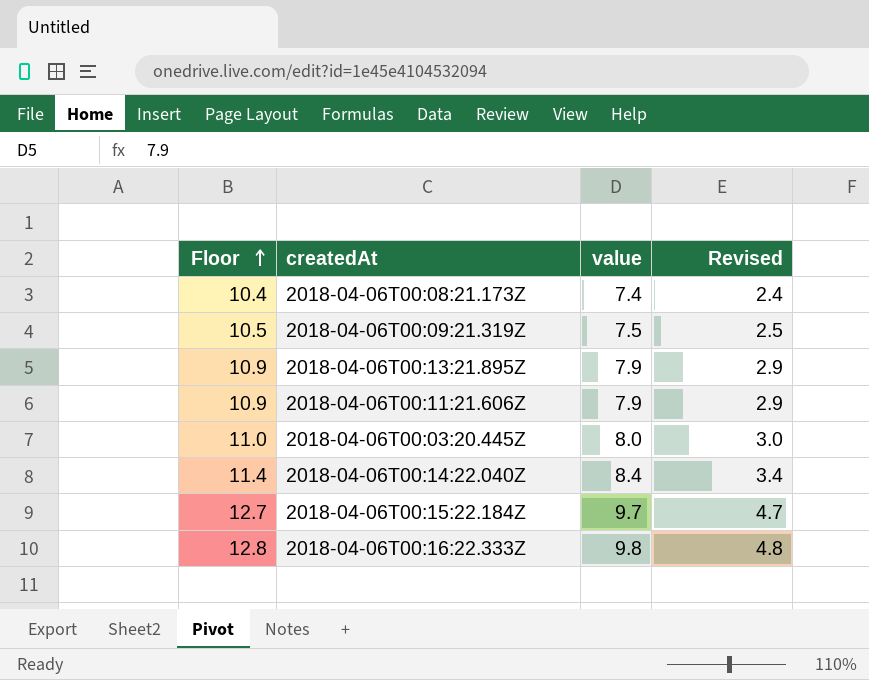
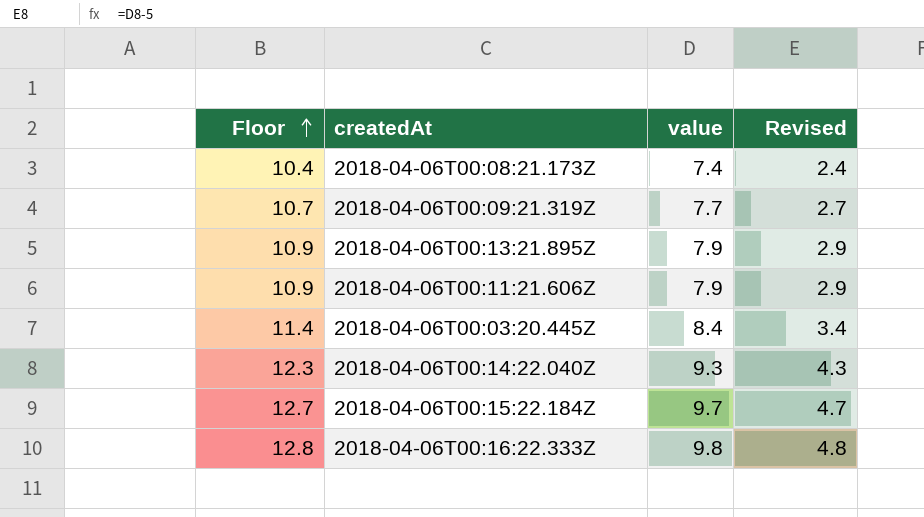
2018-04-06T00:09:21.319Z | Floor: 10.5 -> 10.7
2018-04-06T00:09:21.319Z | value: 7.5 -> 7.7
2018-04-06T00:09:21.319Z | Revised: 2.5 -> 2.7
2018-04-06T00:03:20.445Z | Floor: 11.0 -> 11.4
2018-04-06T00:03:20.445Z | value: 8.0 -> 8.4
2018-04-06T00:03:20.445Z | Revised: 3.0 -> 3.4
2018-04-06T00:14:22.040Z | Floor: 11.4 -> 12.3
2018-04-06T00:14:22.040Z | value: 8.4 -> 9.3
2018-04-06T00:14:22.040Z | Revised: 3.4 -> 4.3

